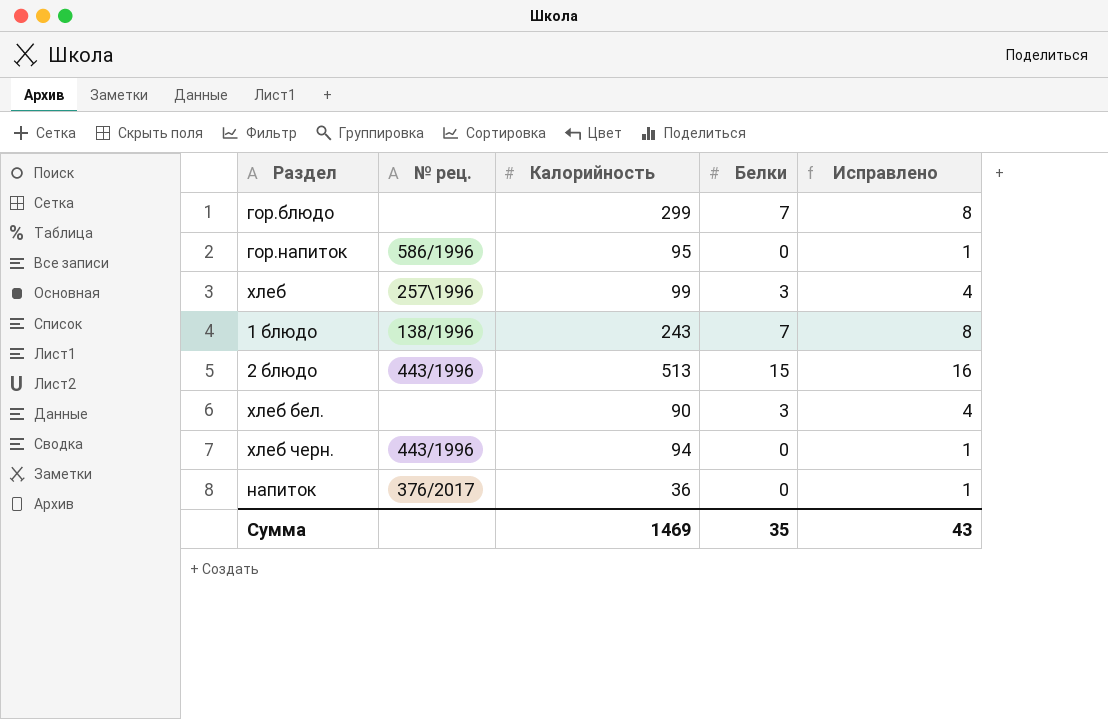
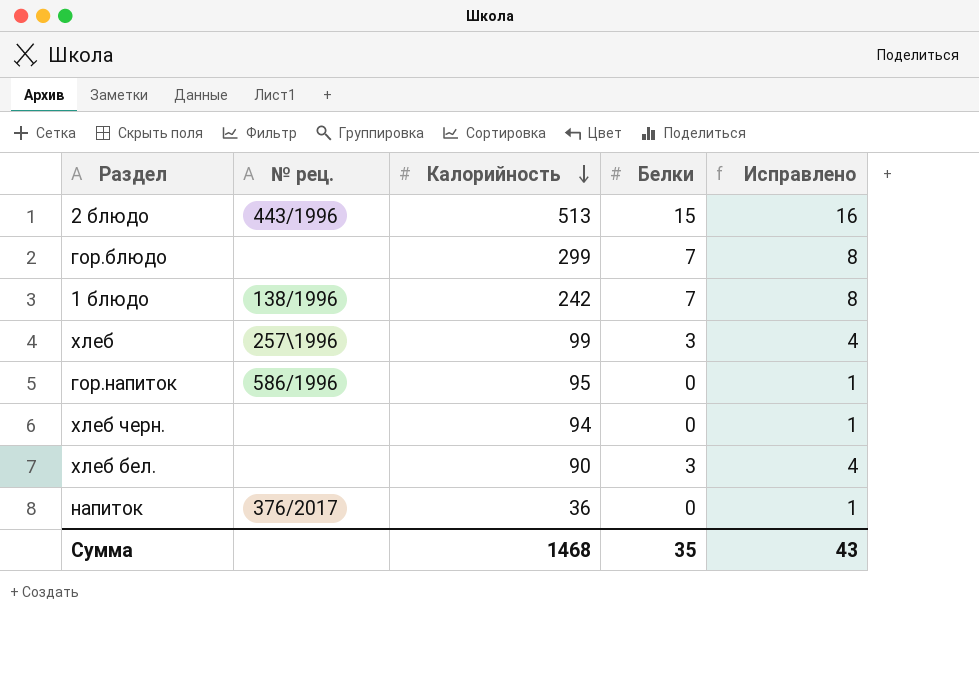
row order: none -> Калорийность descending
1 блюдо | Калорийность: 243 -> 242
хлеб черн. | № рец.: 443/1996 -> none
Сумма | Калорийность: 1469 -> 1468

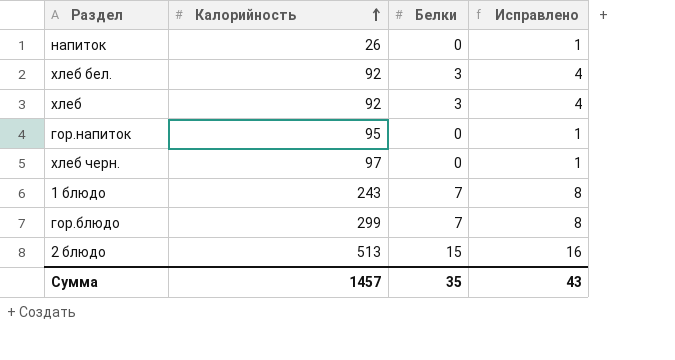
row order: Калорийность descending -> Калорийность ascending
column № рец. | position: 2 -> none
напиток | Калорийность: 36 -> 26
хлеб бел. | Калорийность: 90 -> 92
хлеб | Калорийность: 99 -> 92
хлеб черн. | Калорийность: 94 -> 97
1 блюдо | Калорийность: 242 -> 243
Сумма | Калорийность: 1468 -> 1457

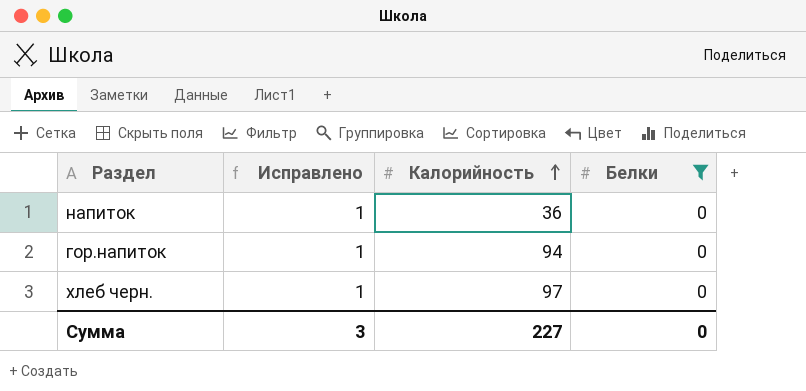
filter: none -> Белки = 0
column Исправлено | position: 4 -> 2
напиток | Калорийность: 26 -> 36
гор.напиток | Калорийность: 95 -> 94
Сумма | Исправлено: 43 -> 3
Сумма | Калорийность: 1457 -> 227
Сумма | Белки: 35 -> 0

